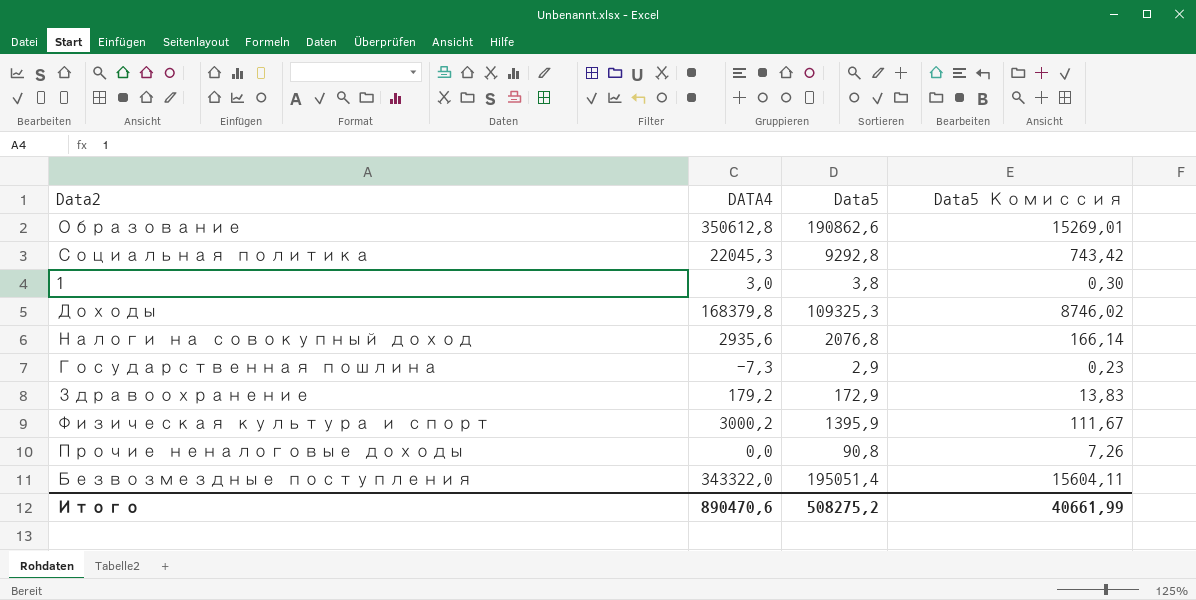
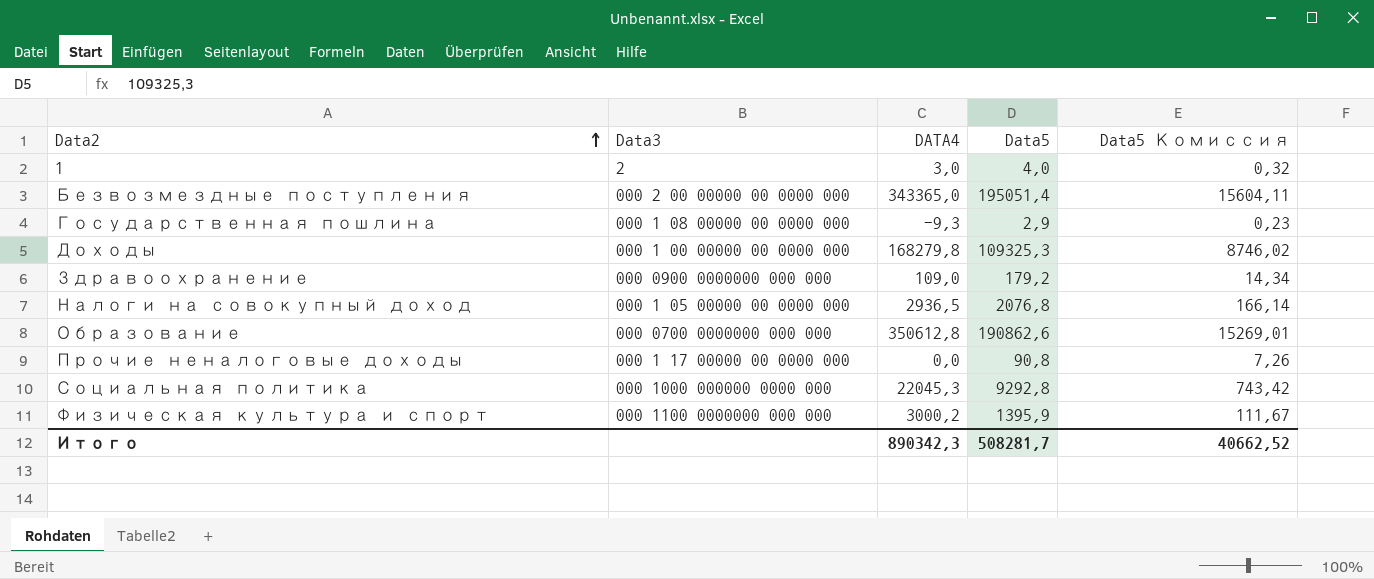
row order: none -> Data2 ascending
column Data3 | position: none -> 2
1 | Data5: 3,8 -> 4,0
1 | Data5 Комиссия: 0,30 -> 0,32
Безвозмездные поступления | DATA4: 343322,0 -> 343365,0
Государственная пошлина | DATA4: -7,3 -> -9,3
Доходы | DATA4: 168379,8 -> 168279,8
Здравоохранение | DATA4: 179,2 -> 109,0
Здравоохранение | Data5: 172,9 -> 179,2
Здравоохранение | Data5 Комиссия: 13,83 -> 14,34
Налоги на совокупный доход | DATA4: 2935,6 -> 2936,5
Итого | DATA4: 890470,6 -> 890342,3
Итого | Data5: 508275,2 -> 508281,7
Итого | Data5 Комиссия: 40661,99 -> 40662,52

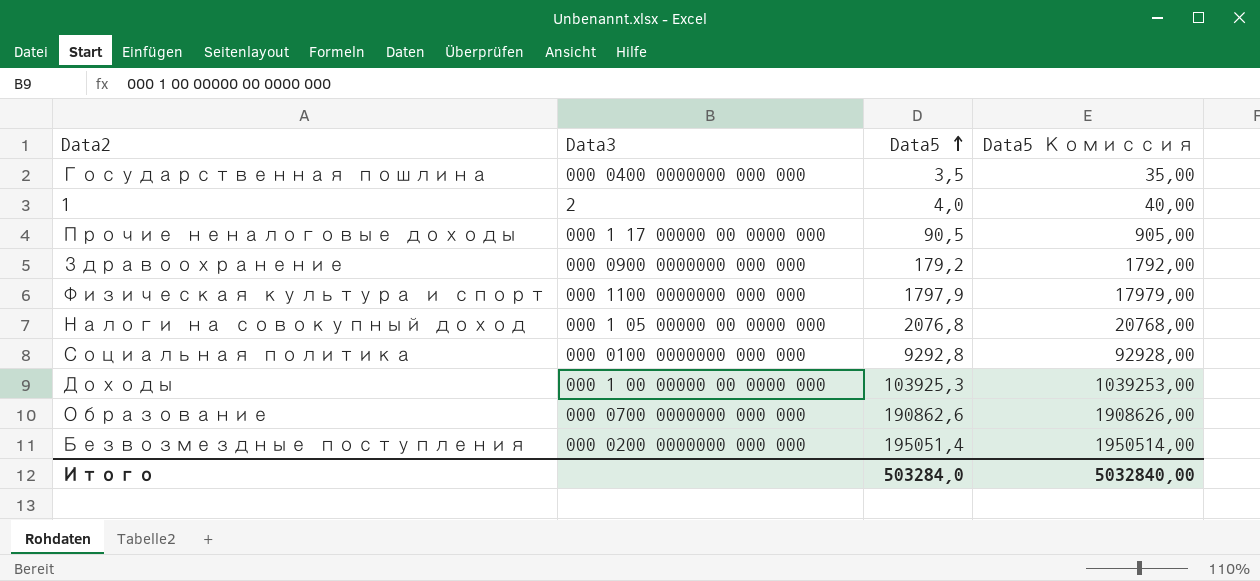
row order: Data2 ascending -> Data5 ascending
column DATA4 | position: 3 -> none
column Data5 Комиссия | formula: [Data5] * 0,08 -> [Data5] * 10
Государственная пошлина | Data3: 000 1 08 00000 00 0000 000 -> 000 0400 0000000 000 000
Государственная пошлина | Data5: 2,9 -> 3,5
Прочие неналоговые доходы | Data5: 90,8 -> 90,5
Физическая культура и спорт | Data5: 1395,9 -> 1797,9
Социальная политика | Data3: 000 1000 000000 0000 000 -> 000 0100 0000000 000 000
Доходы | Data5: 109325,3 -> 103925,3
Безвозмездные поступления | Data3: 000 2 00 00000 00 0000 000 -> 000 0200 0000000 000 000
Итого | Data5: 508281,7 -> 503284,0
Итого | Data5 Комиссия: 40662,52 -> 5032840,00

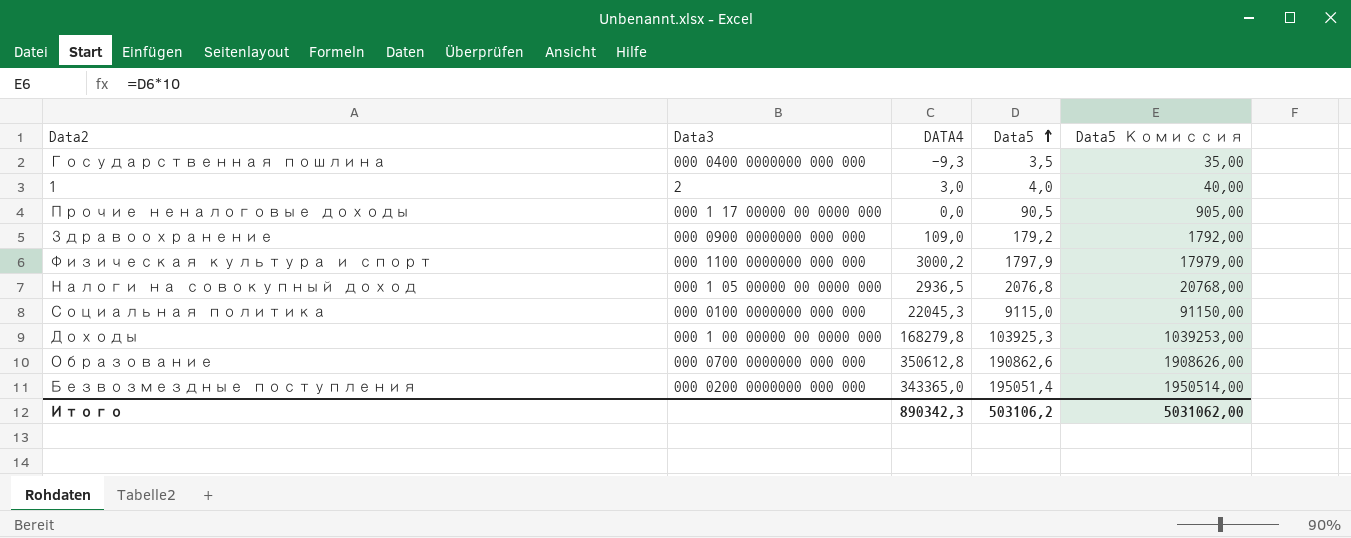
column DATA4 | position: none -> 3
Социальная политика | Data5: 9292,8 -> 9115,0
Социальная политика | Data5 Комиссия: 92928,00 -> 91150,00
Итого | Data5: 503284,0 -> 503106,2
Итого | Data5 Комиссия: 5032840,00 -> 5031062,00

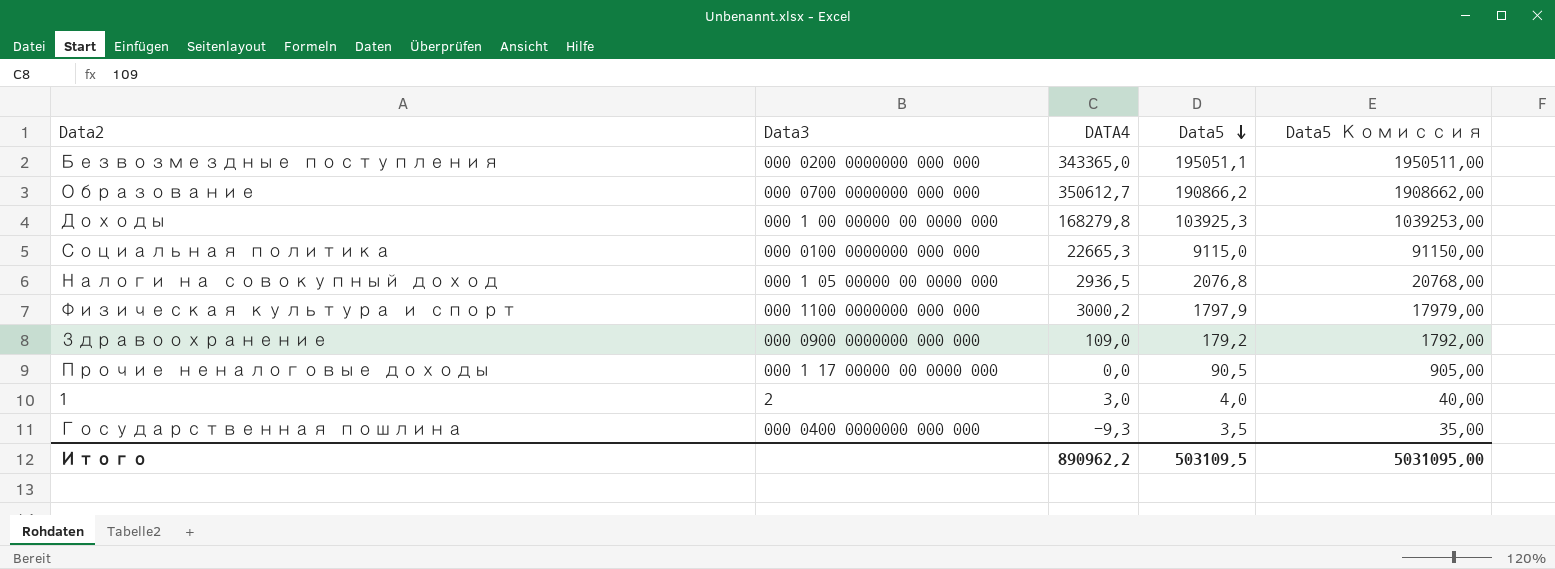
row order: Data5 ascending -> Data5 descending
Безвозмездные поступления | Data5: 195051,4 -> 195051,1
Безвозмездные поступления | Data5 Комиссия: 1950514,00 -> 1950511,00
Образование | DATA4: 350612,8 -> 350612,7
Образование | Data5: 190862,6 -> 190866,2
Образование | Data5 Комиссия: 1908626,00 -> 1908662,00
Социальная политика | DATA4: 22045,3 -> 22665,3
Итого | DATA4: 890342,3 -> 890962,2
Итого | Data5: 503106,2 -> 503109,5
Итого | Data5 Комиссия: 5031062,00 -> 5031095,00

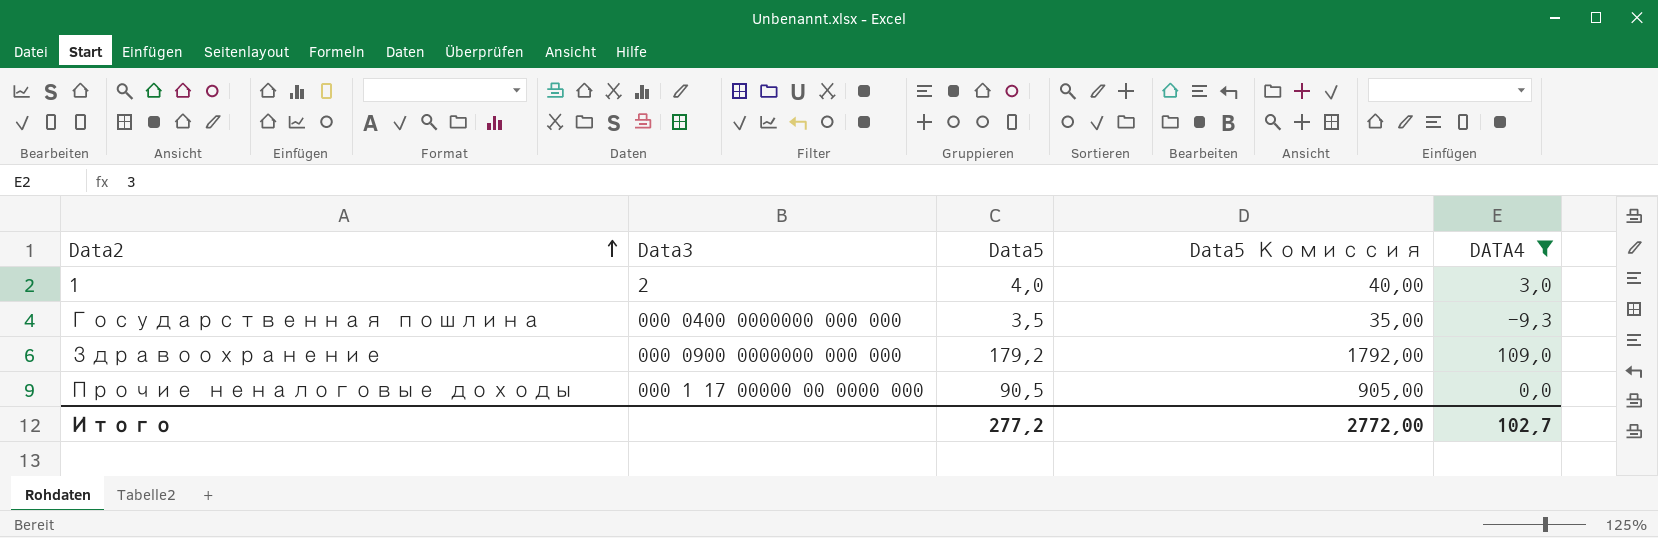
filter: none -> DATA4 <= 109,0
row order: Data5 descending -> Data2 ascending
column DATA4 | position: 3 -> 5
Итого | Data5: 503109,5 -> 277,2
Итого | Data5 Комиссия: 5031095,00 -> 2772,00
Итого | DATA4: 890962,2 -> 102,7

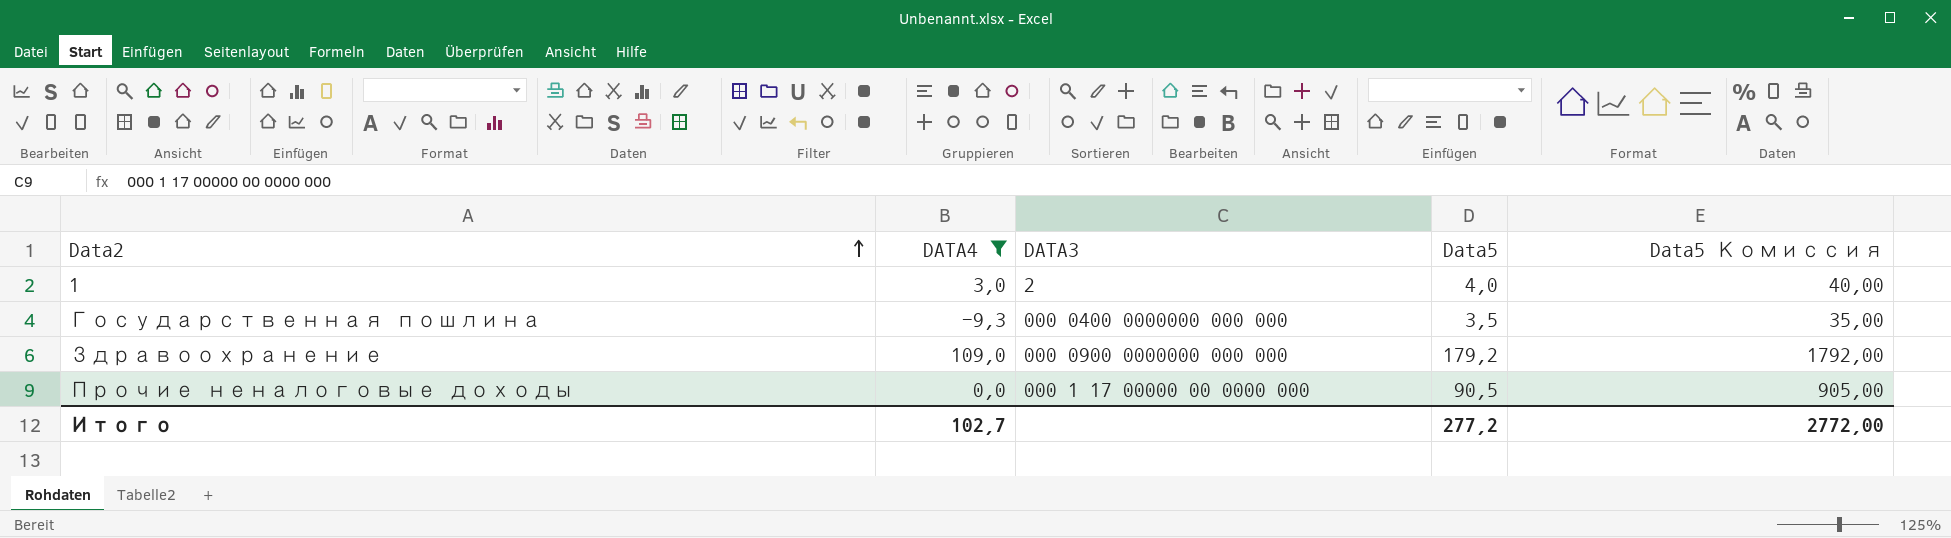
column DATA4 | position: 5 -> 2
column name: Data3 -> DATA3

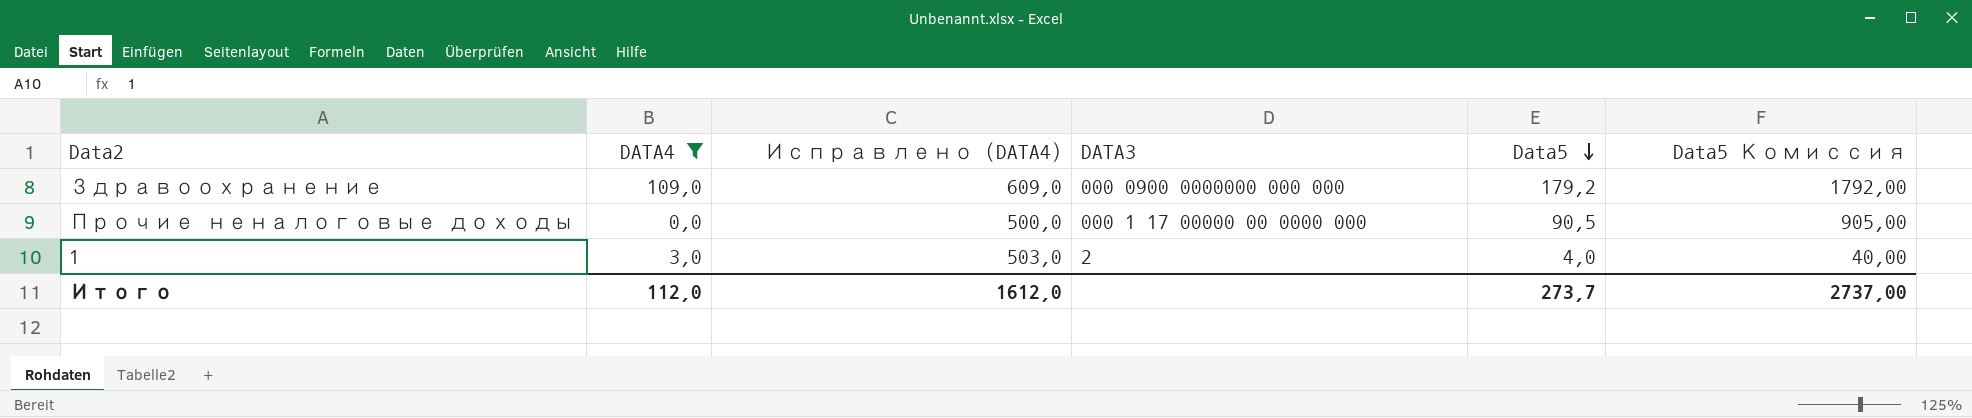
row order: Data2 ascending -> Data5 descending
column Исправлено (DATA4) | formula: none -> [DATA4] + 500
row Государственная пошлина: -9,3 | 000 0400 0000000 000 000 | 3,5 | 35,00 -> none
Итого | DATA4: 102,7 -> 112,0
Итого | Data5: 277,2 -> 273,7
Итого | Data5 Комиссия: 2772,00 -> 2737,00

